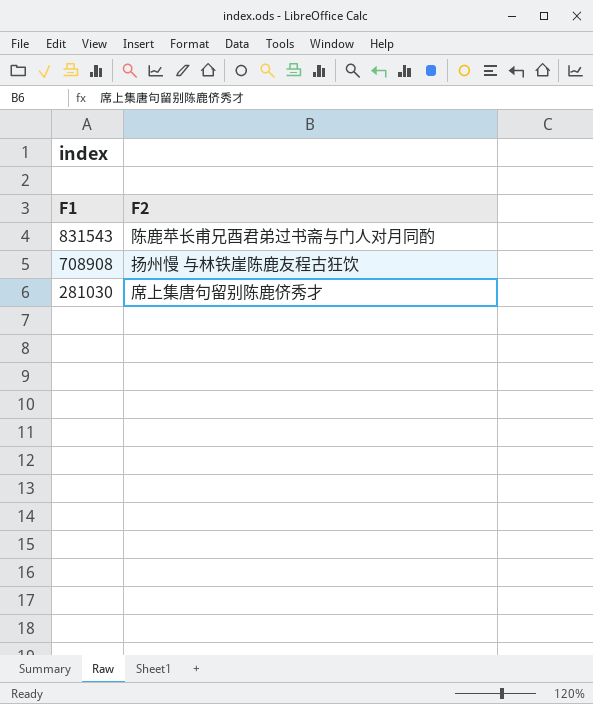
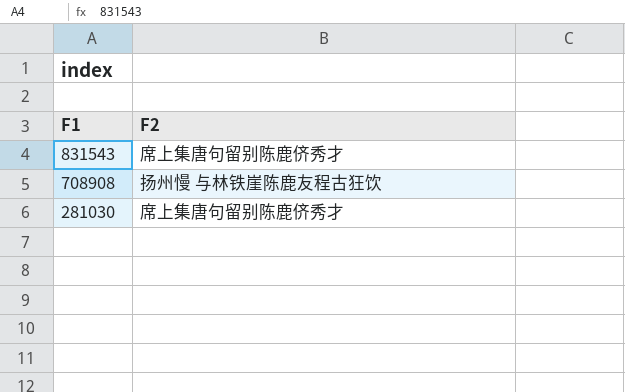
831543 | F2: 陈鹿苹长甫兄酉君弟过书斋与门人对月同酌 -> 席上集唐句留别陈鹿侪秀才

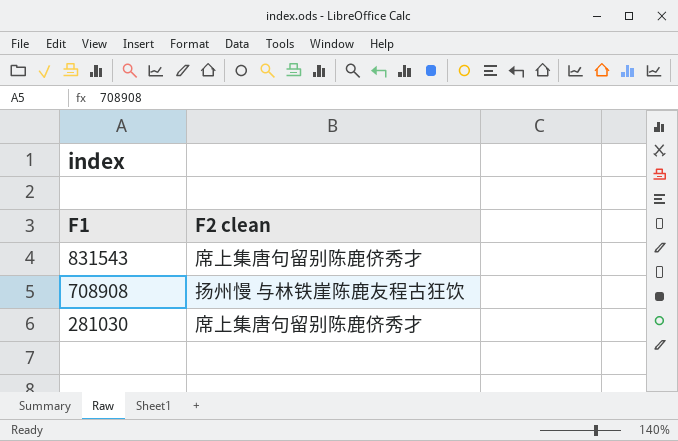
column name: F2 -> F2 clean

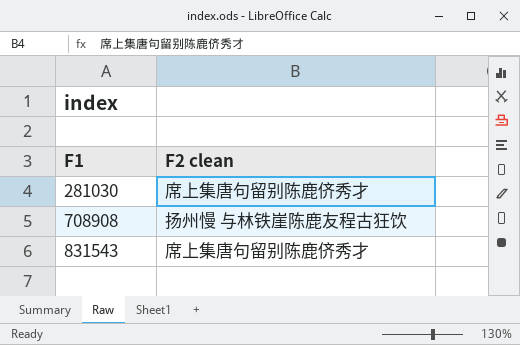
row order: F1 descending -> F1 ascending

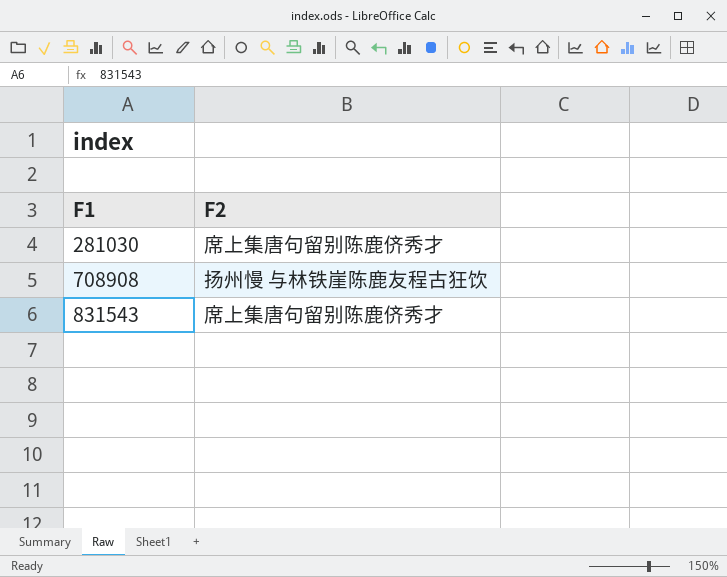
column name: F2 clean -> F2

